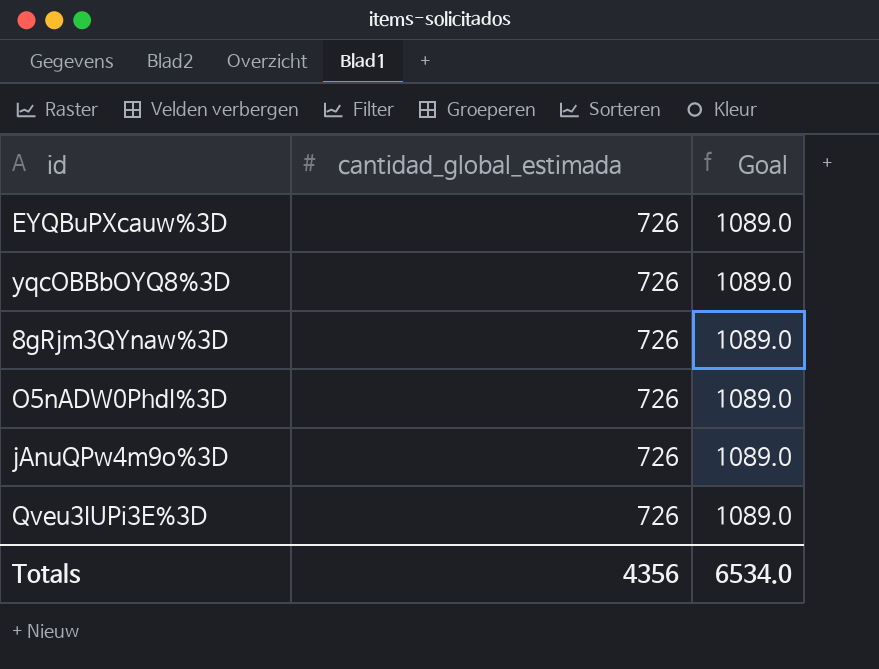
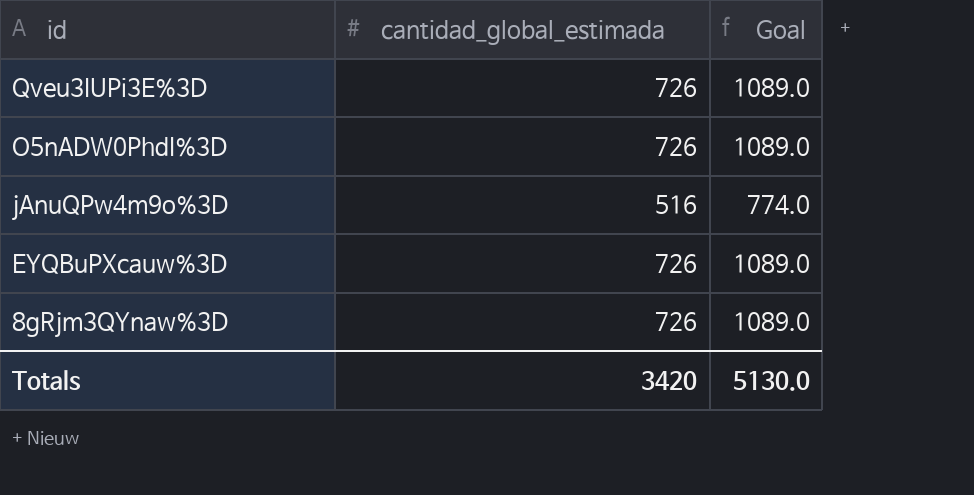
row order: none -> id descending
row yqcOBBbOYQ8%3D: 726 | 1089.0 -> none
jAnuQPw4m9o%3D | cantidad_global_estimada: 726 -> 516
jAnuQPw4m9o%3D | Goal: 1089.0 -> 774.0
Totals | cantidad_global_estimada: 4356 -> 3420
Totals | Goal: 6534.0 -> 5130.0

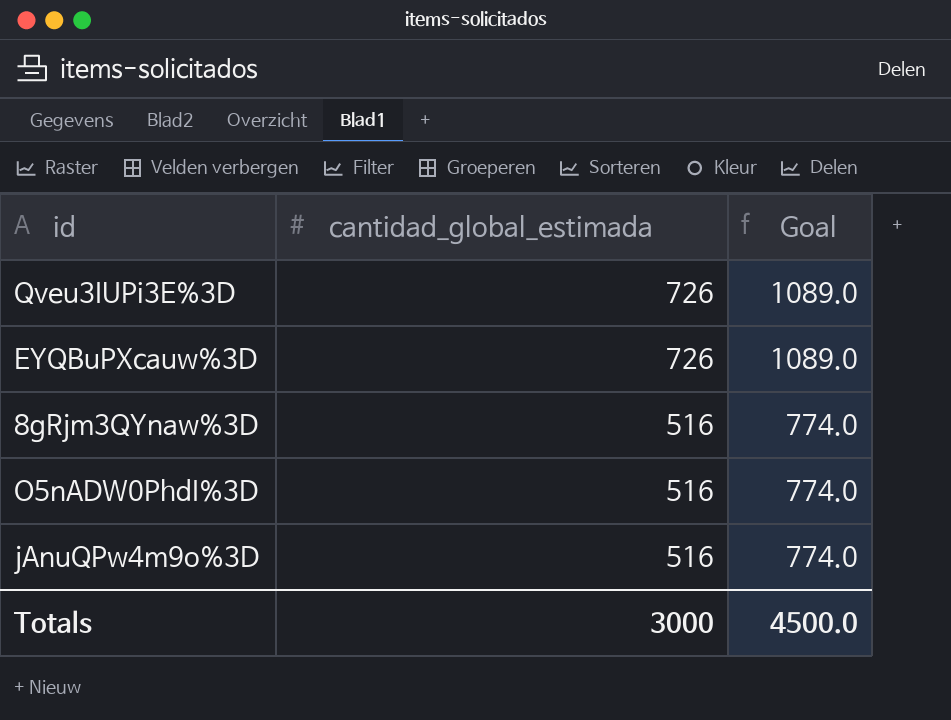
row order: id descending -> cantidad_global_estimada descending
8gRjm3QYnaw%3D | cantidad_global_estimada: 726 -> 516
8gRjm3QYnaw%3D | Goal: 1089.0 -> 774.0
O5nADW0PhdI%3D | cantidad_global_estimada: 726 -> 516
O5nADW0PhdI%3D | Goal: 1089.0 -> 774.0
Totals | cantidad_global_estimada: 3420 -> 3000
Totals | Goal: 5130.0 -> 4500.0

